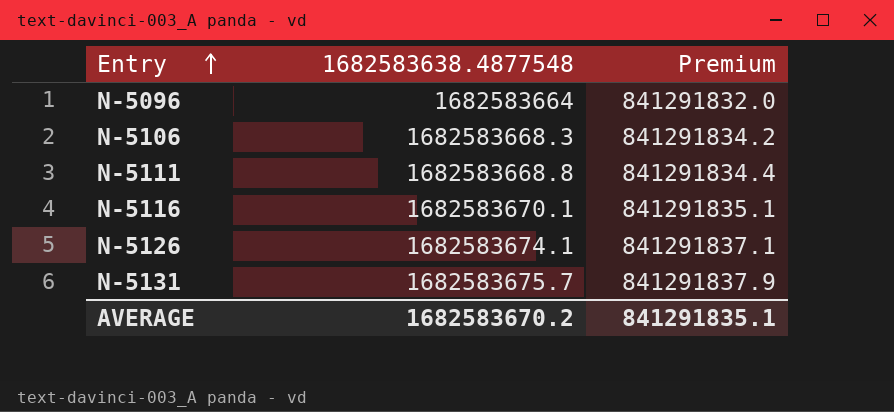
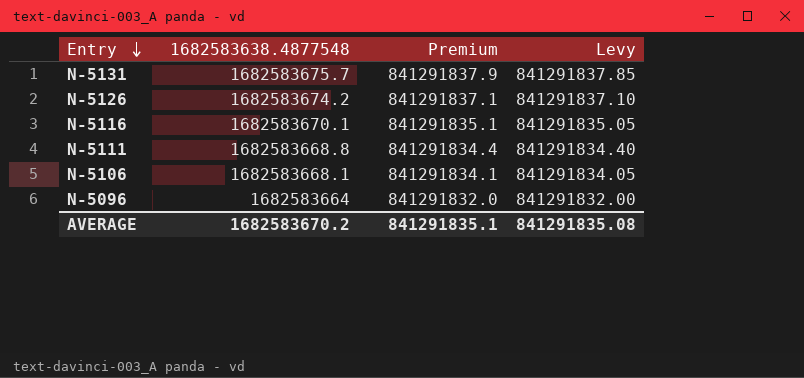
row order: Entry ascending -> Entry descending
column Levy | formula: none -> [1682583638.4877548] * 0.5
N-5126 | 1682583638.4877548: 1682583674.1 -> 1682583674.2
N-5106 | 1682583638.4877548: 1682583668.3 -> 1682583668.1
N-5106 | Premium: 841291834.2 -> 841291834.1

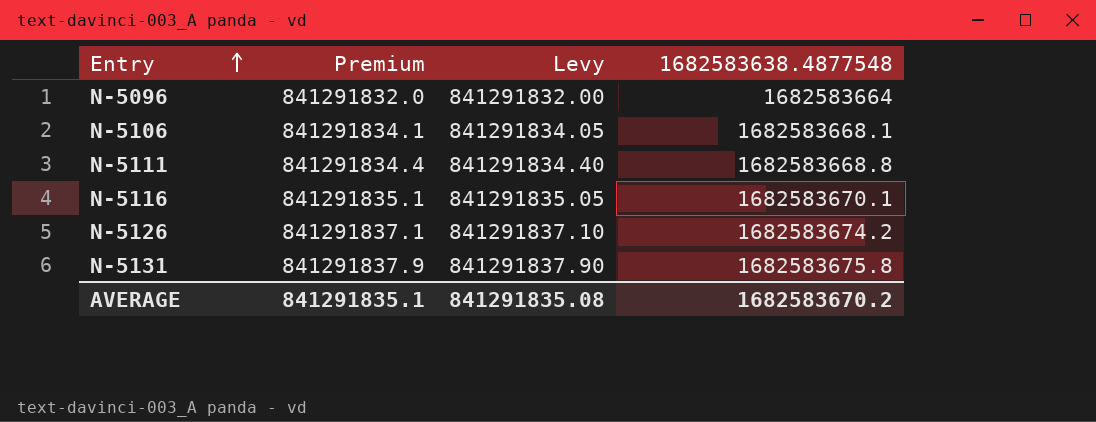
row order: Entry descending -> Entry ascending
column 1682583638.4877548 | position: 2 -> 4
N-5131 | Levy: 841291837.85 -> 841291837.90
N-5131 | 1682583638.4877548: 1682583675.7 -> 1682583675.8

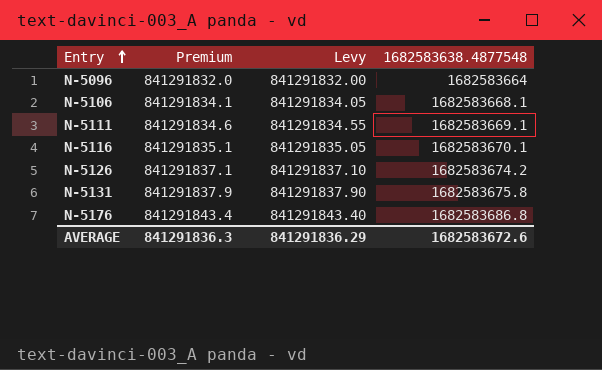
N-5111 | Premium: 841291834.4 -> 841291834.6
N-5111 | Levy: 841291834.40 -> 841291834.55
N-5111 | 1682583638.4877548: 1682583668.8 -> 1682583669.1
row N-5176: none -> 841291843.4 | 841291843.40 | 1682583686.8
AVERAGE | Premium: 841291835.1 -> 841291836.3
AVERAGE | Levy: 841291835.08 -> 841291836.29
AVERAGE | 1682583638.4877548: 1682583670.2 -> 1682583672.6

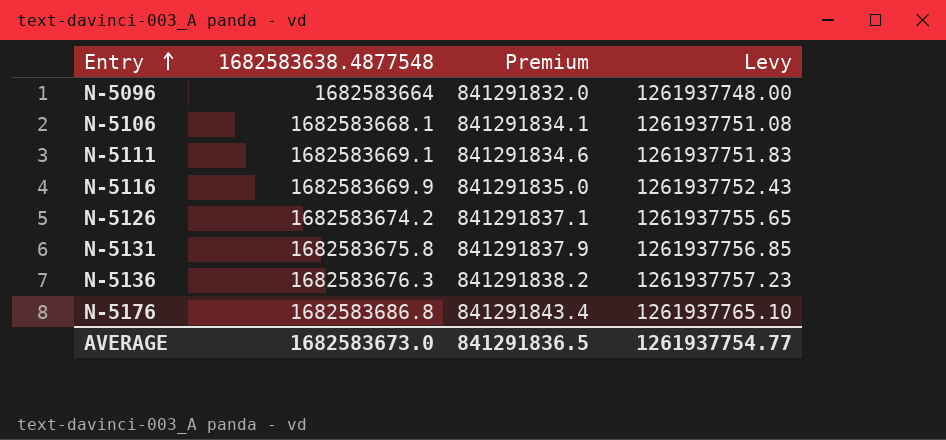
column 1682583638.4877548 | position: 4 -> 2
column Levy | formula: [1682583638.4877548] * 0.5 -> [1682583638.4877548] * 0.75
N-5116 | 1682583638.4877548: 1682583670.1 -> 1682583669.9
N-5116 | Premium: 841291835.1 -> 841291835.0
row N-5136: none -> 1682583676.3 | 841291838.2 | 1261937757.23
AVERAGE | 1682583638.4877548: 1682583672.6 -> 1682583673.0
AVERAGE | Premium: 841291836.3 -> 841291836.5
AVERAGE | Levy: 841291836.29 -> 1261937754.77

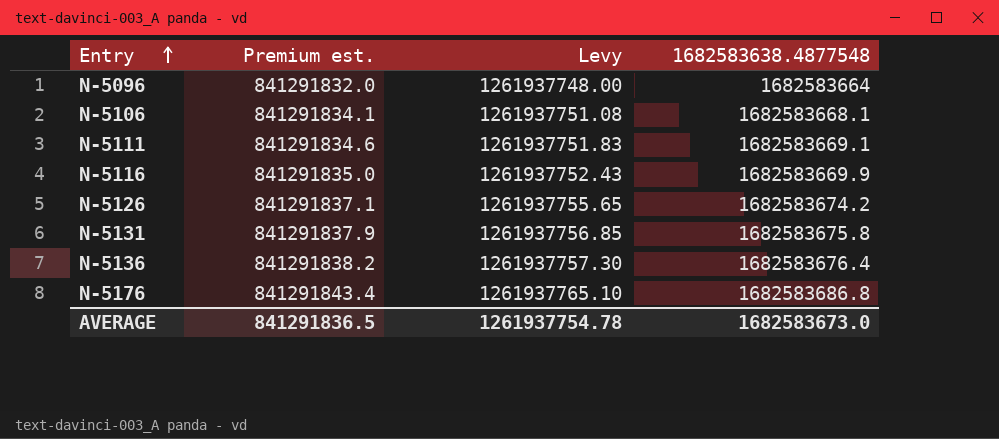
column name: Premium -> Premium est.
column 1682583638.4877548 | position: 2 -> 4
N-5136 | Levy: 1261937757.23 -> 1261937757.30
N-5136 | 1682583638.4877548: 1682583676.3 -> 1682583676.4
AVERAGE | Levy: 1261937754.77 -> 1261937754.78

